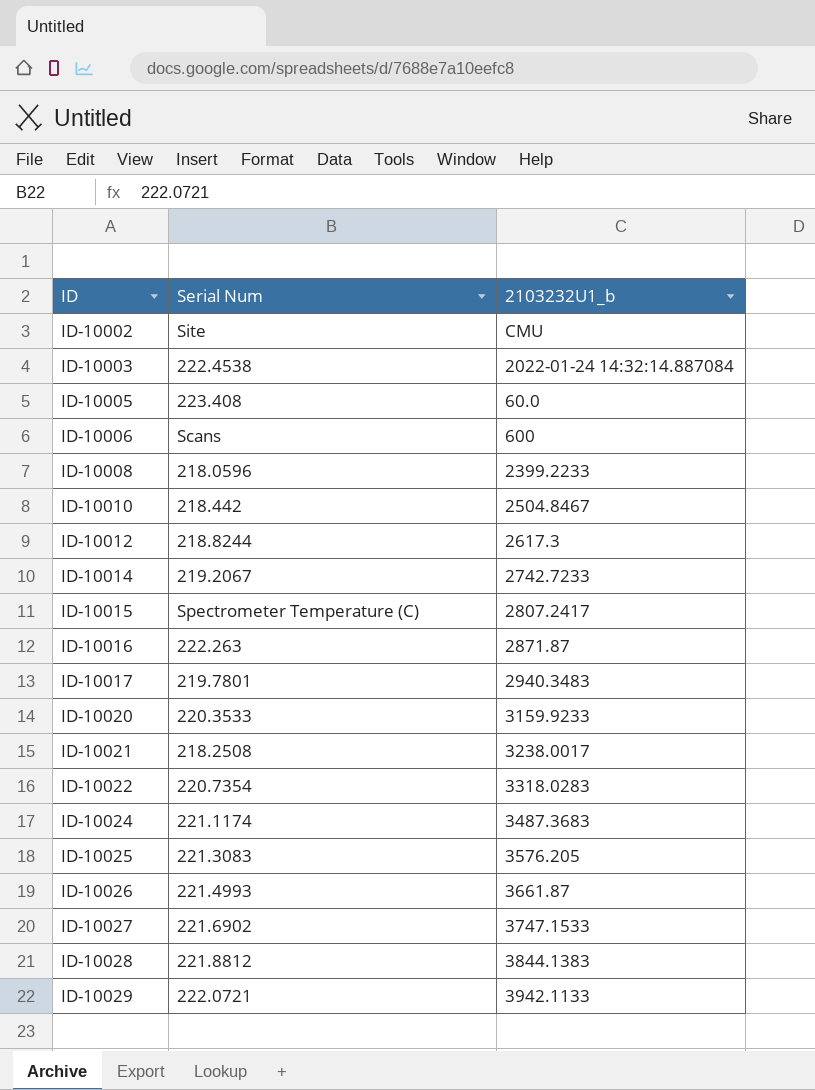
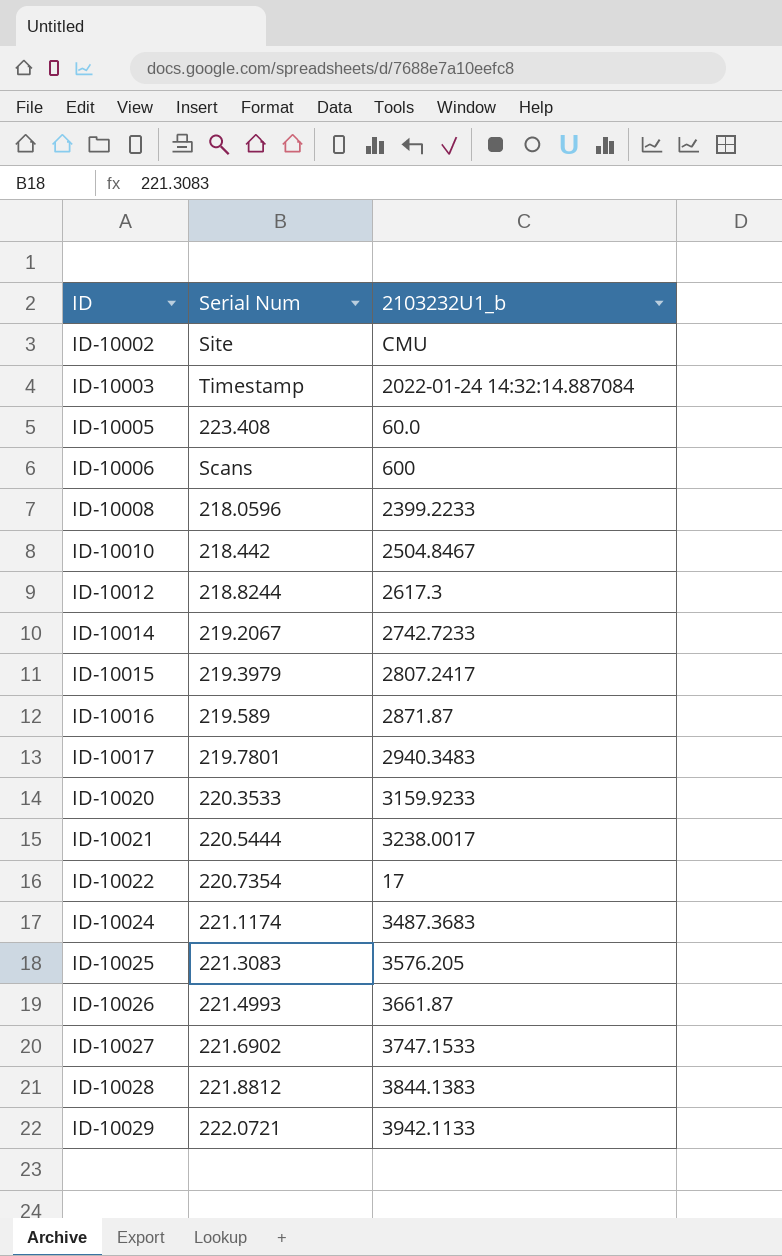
ID-10003 | Serial Num: 222.4538 -> Timestamp
ID-10015 | Serial Num: Spectrometer Temperature (C) -> 219.3979
ID-10016 | Serial Num: 222.263 -> 219.589
ID-10021 | Serial Num: 218.2508 -> 220.5444
ID-10022 | 2103232U1_b: 3318.0283 -> 17

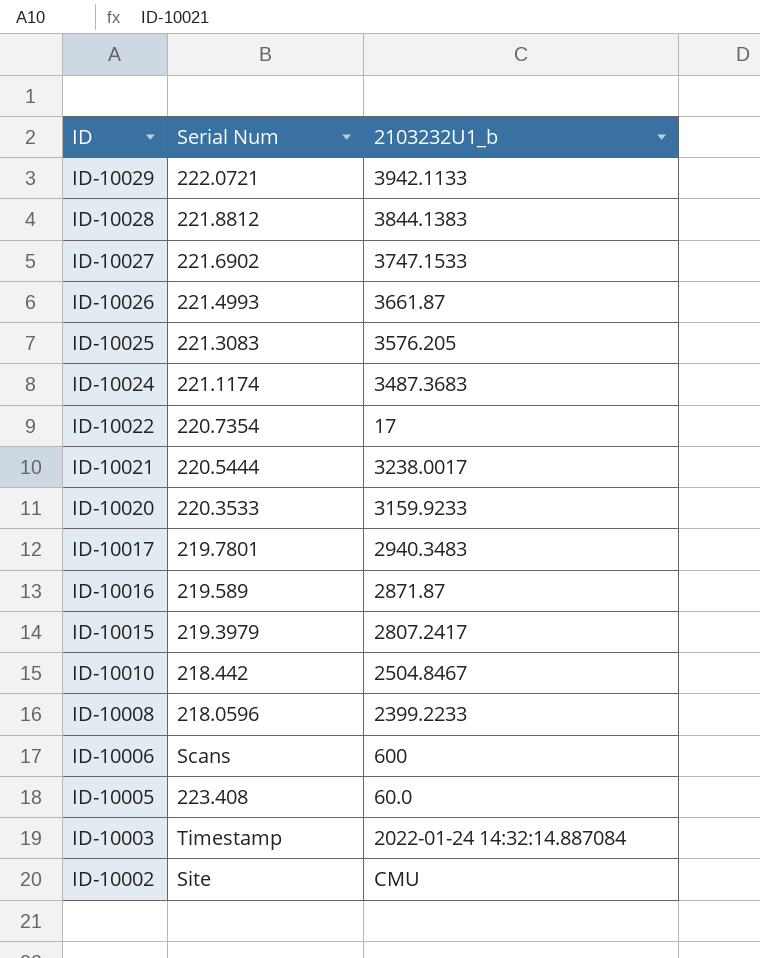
row order: ID ascending -> ID descending
row ID-10012: 218.8244 | 2617.3 -> none
row ID-10014: 219.2067 | 2742.7233 -> none

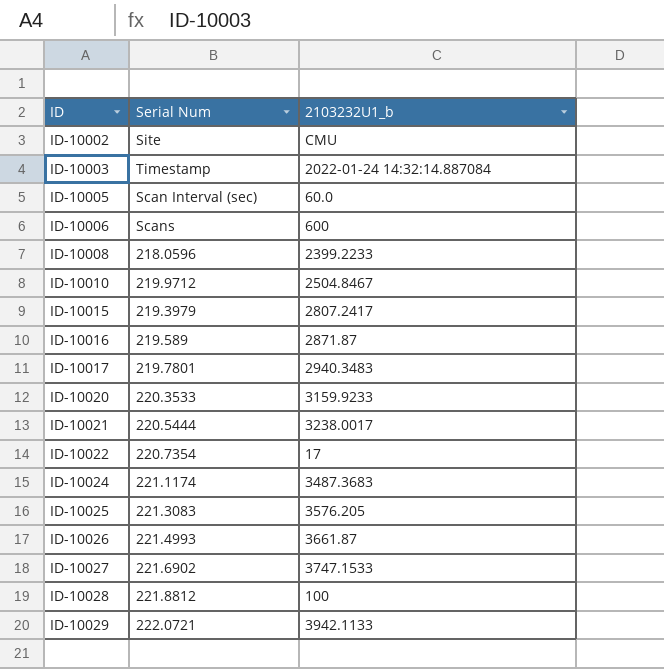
row order: ID descending -> ID ascending
ID-10005 | Serial Num: 223.408 -> Scan Interval (sec)
ID-10010 | Serial Num: 218.442 -> 219.9712
ID-10028 | 2103232U1_b: 3844.1383 -> 100

